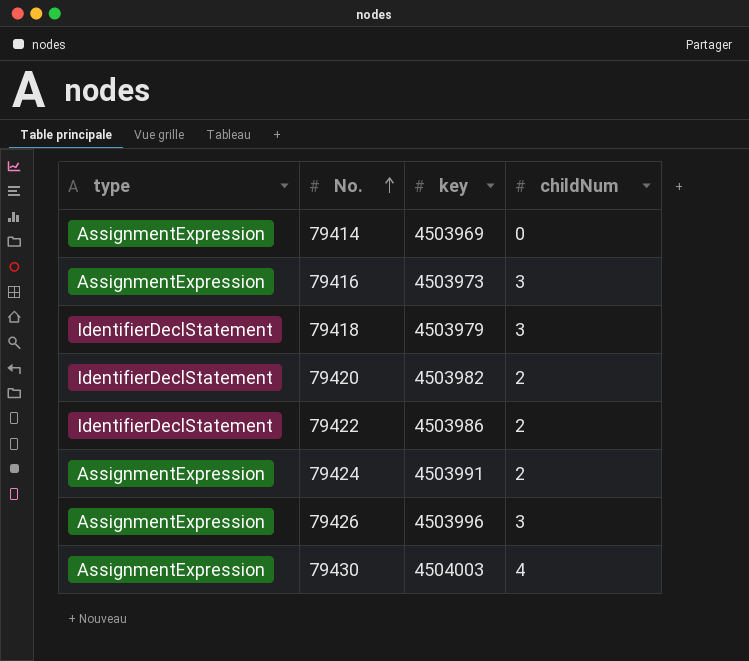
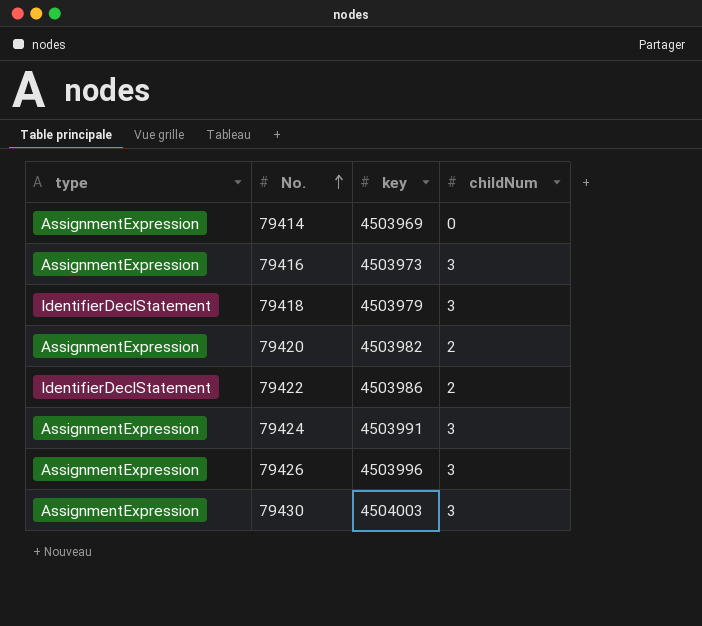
79420 | type: IdentifierDeclStatement -> AssignmentExpression
79424 | childNum: 2 -> 3
79430 | childNum: 4 -> 3

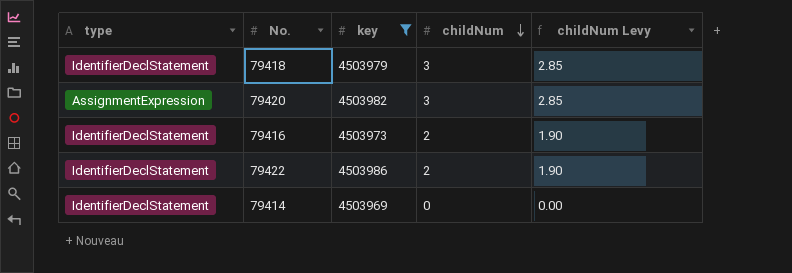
filter: none -> key <= 4503986
row order: No. ascending -> childNum descending
column childNum Levy | formula: none -> [childNum] * 0.95
79420 | childNum: 2 -> 3
79416 | type: AssignmentExpression -> IdentifierDeclStatement
79416 | childNum: 3 -> 2
79414 | type: AssignmentExpression -> IdentifierDeclStatement

